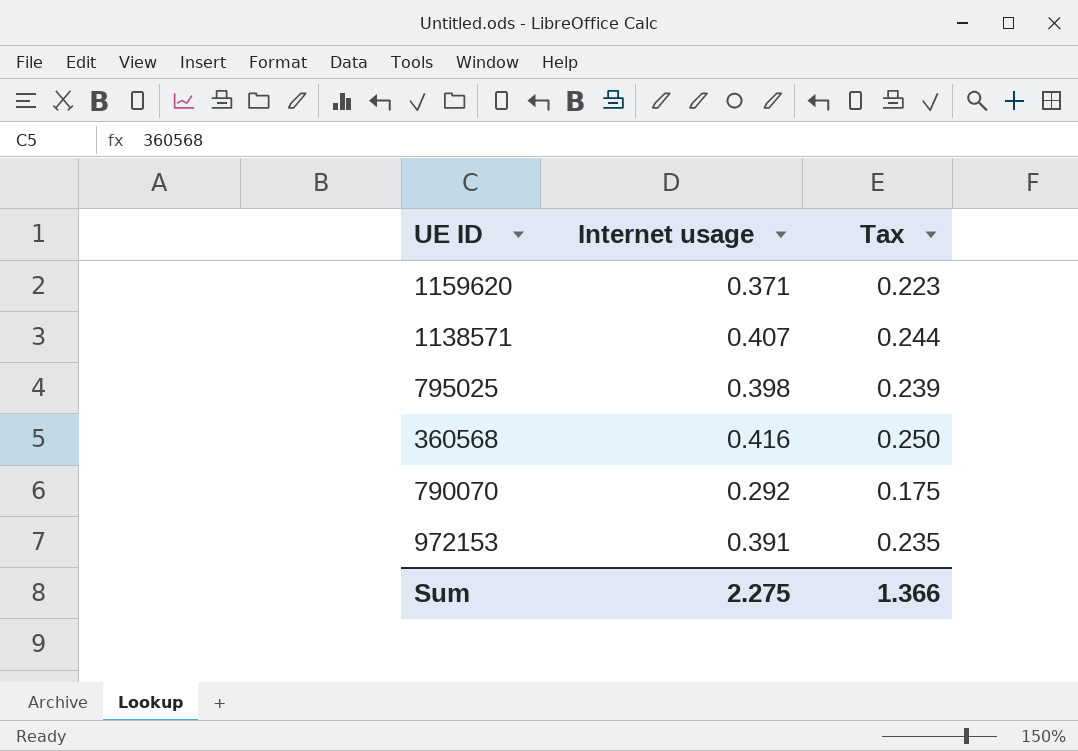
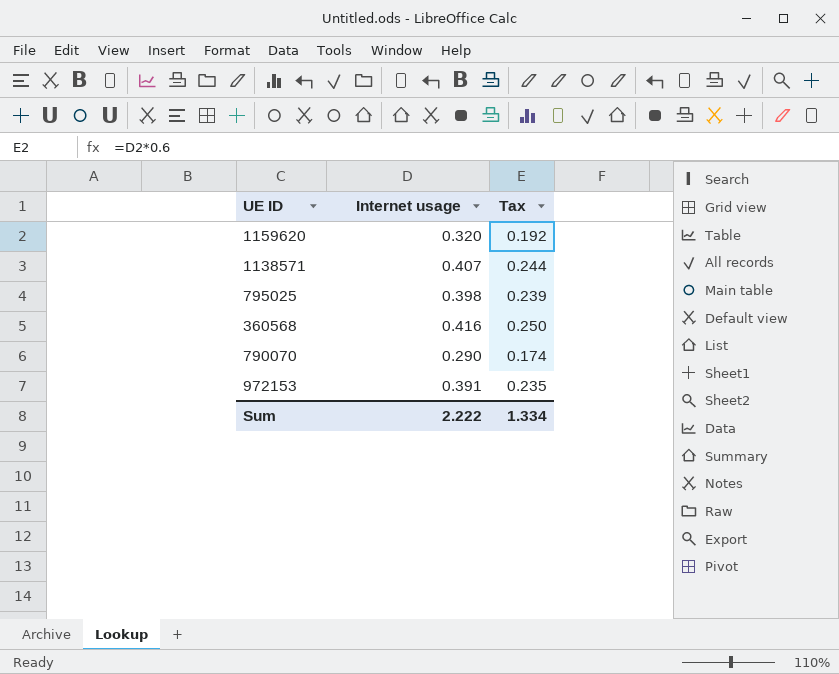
1159620 | Internet usage: 0.371 -> 0.320
1159620 | Tax: 0.223 -> 0.192
790070 | Internet usage: 0.292 -> 0.290
790070 | Tax: 0.175 -> 0.174
Sum | Internet usage: 2.275 -> 2.222
Sum | Tax: 1.366 -> 1.334

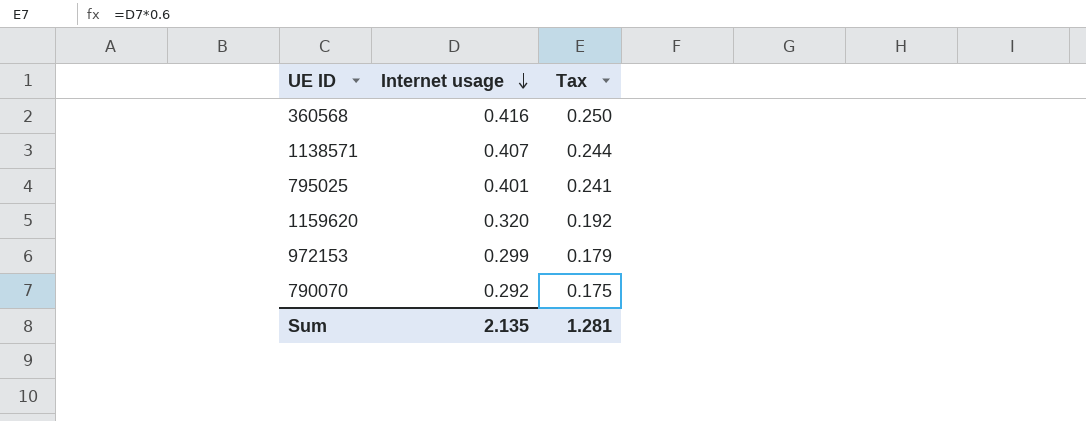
row order: none -> Internet usage descending
795025 | Internet usage: 0.398 -> 0.401
795025 | Tax: 0.239 -> 0.241
972153 | Internet usage: 0.391 -> 0.299
972153 | Tax: 0.235 -> 0.179
790070 | Internet usage: 0.290 -> 0.292
790070 | Tax: 0.174 -> 0.175
Sum | Internet usage: 2.222 -> 2.135
Sum | Tax: 1.334 -> 1.281

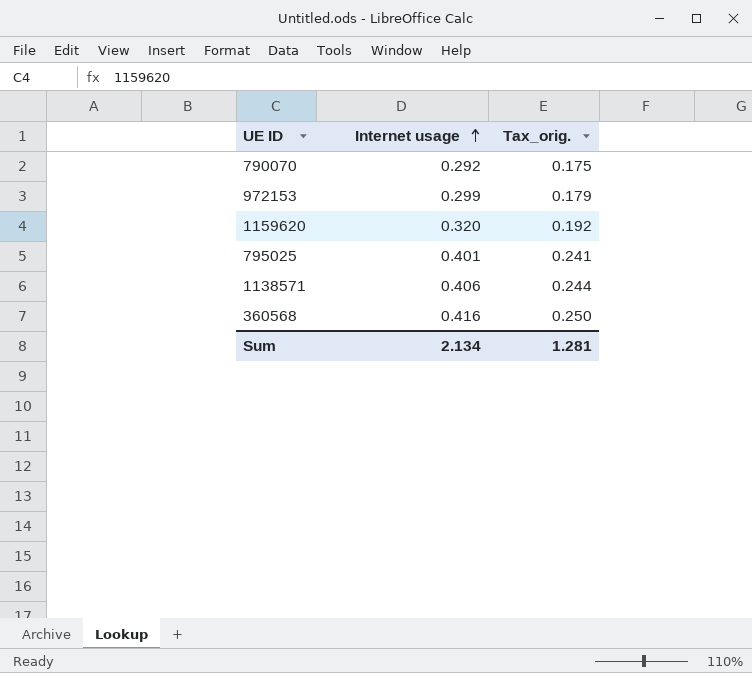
row order: Internet usage descending -> Internet usage ascending
column name: Tax -> Tax_orig.
1138571 | Internet usage: 0.407 -> 0.406
Sum | Internet usage: 2.135 -> 2.134

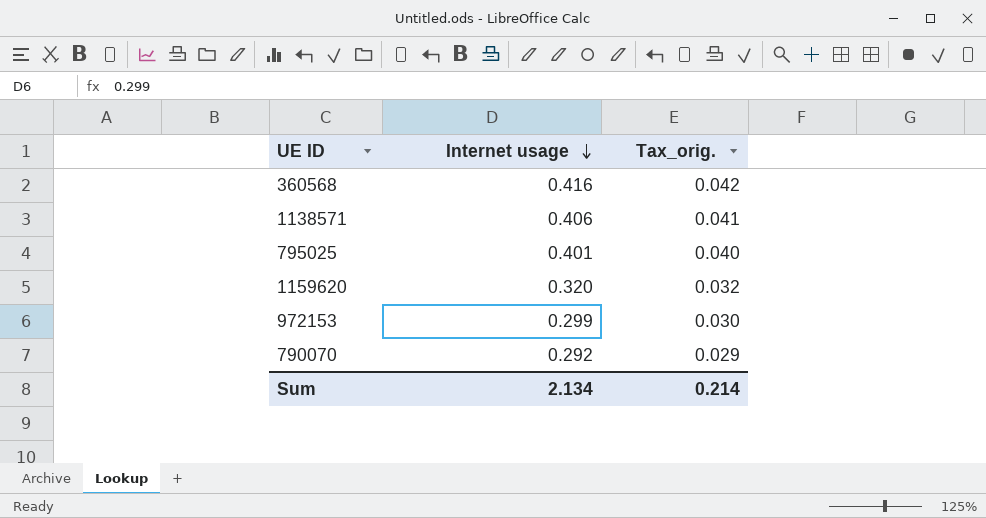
row order: Internet usage ascending -> Internet usage descending
column Tax_orig. | formula: [Internet usage] * 0.6 -> [Internet usage] * 0.1
Sum | Tax_orig.: 1.281 -> 0.214

